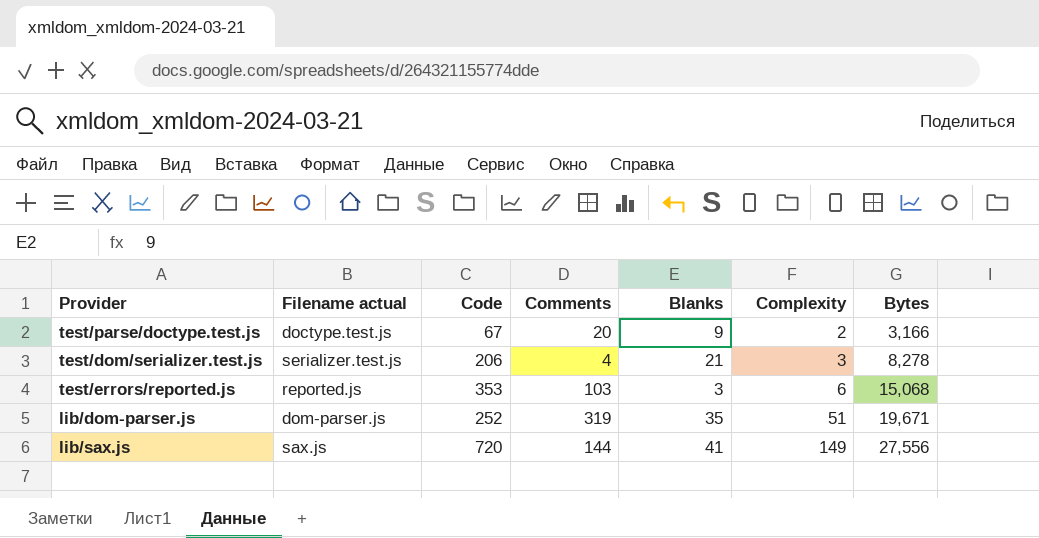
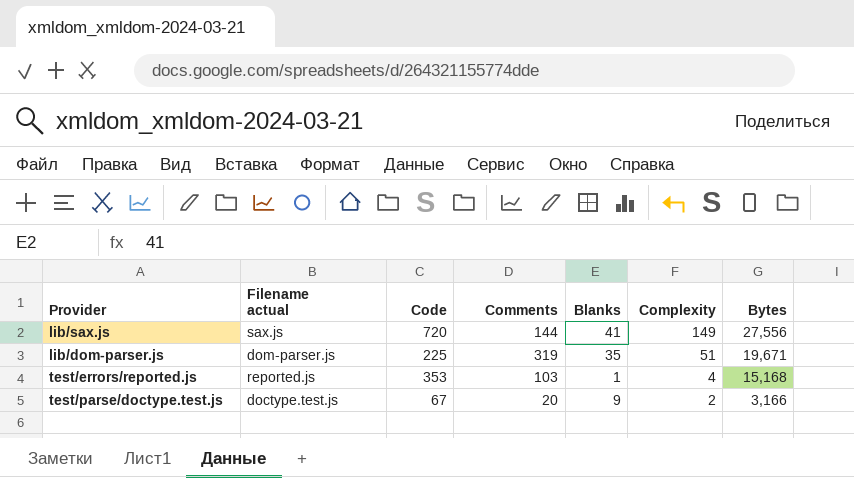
row order: Complexity ascending -> Complexity descending
row test/dom/serializer.test.js: serializer.test.js | 206 | 4 | 21 | 3 | 8,278 -> none
lib/dom-parser.js | Code: 252 -> 225
test/errors/reported.js | Blanks: 3 -> 1
test/errors/reported.js | Complexity: 6 -> 4
test/errors/reported.js | Bytes: 15,068 -> 15,168

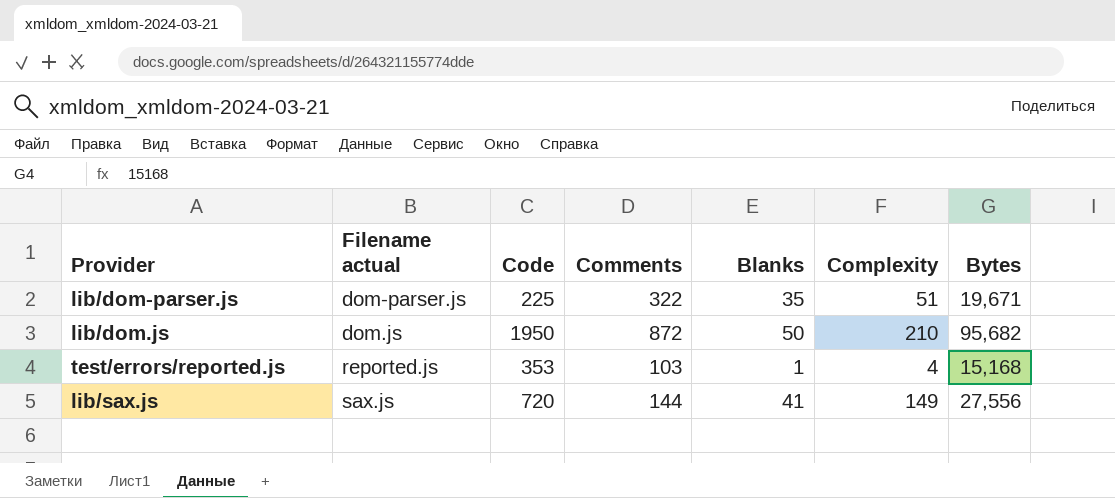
row order: Complexity descending -> Filename actual ascending
row test/parse/doctype.test.js: doctype.test.js | 67 | 20 | 9 | 2 | 3,166 -> none
lib/dom-parser.js | Comments: 319 -> 322
row lib/dom.js: none -> dom.js | 1950 | 872 | 50 | 210 | 95,682

